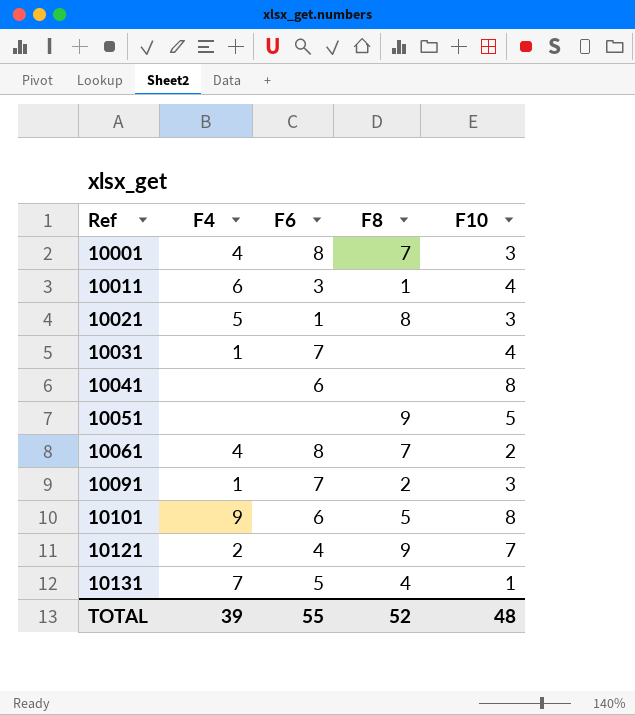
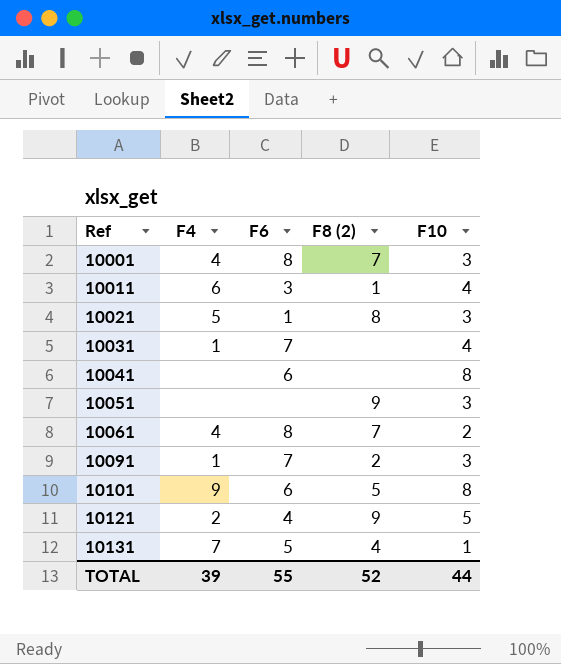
column name: F8 -> F8 (2)
10051 | F10: 5 -> 3
10121 | F10: 7 -> 5
TOTAL | F10: 48 -> 44

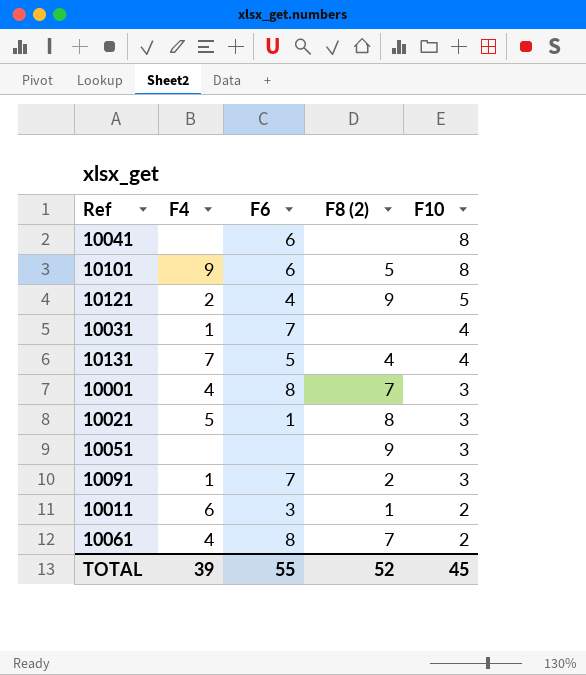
row order: Ref ascending -> F10 descending
10131 | F10: 1 -> 4
10011 | F10: 4 -> 2
TOTAL | F10: 44 -> 45

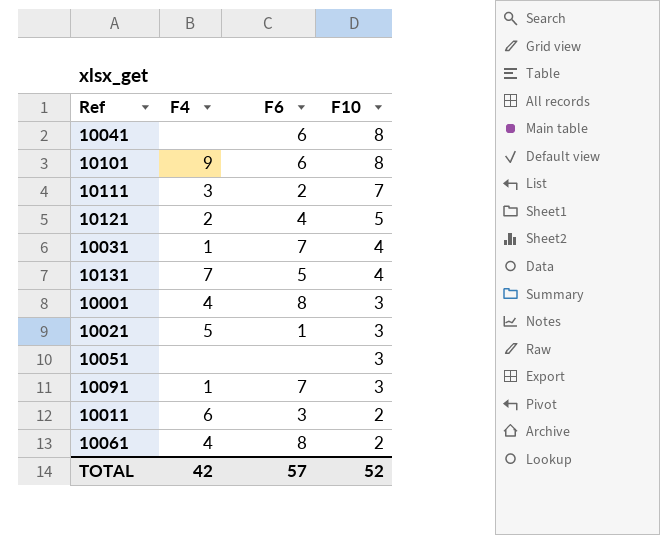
column F8 (2) | position: 4 -> none
row 10111: none -> 3 | 2 | 7
TOTAL | F4: 39 -> 42
TOTAL | F6: 55 -> 57
TOTAL | F10: 45 -> 52

